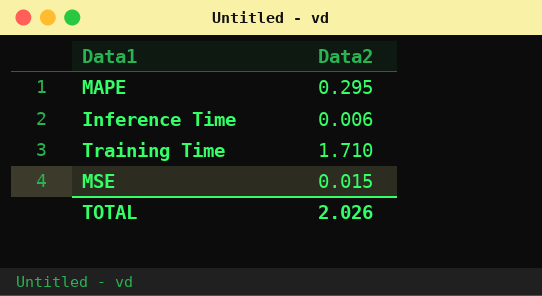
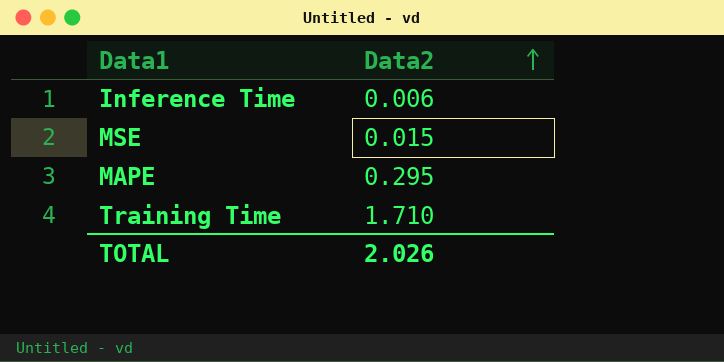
row order: none -> Data2 ascending

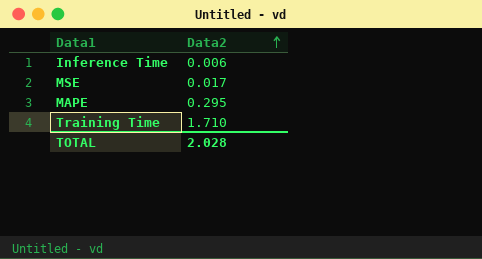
MSE | Data2: 0.015 -> 0.017
TOTAL | Data2: 2.026 -> 2.028

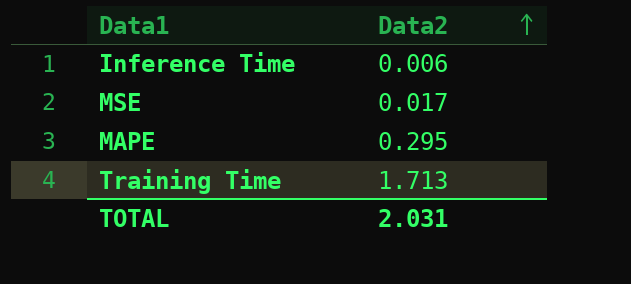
Training Time | Data2: 1.710 -> 1.713
TOTAL | Data2: 2.028 -> 2.031

